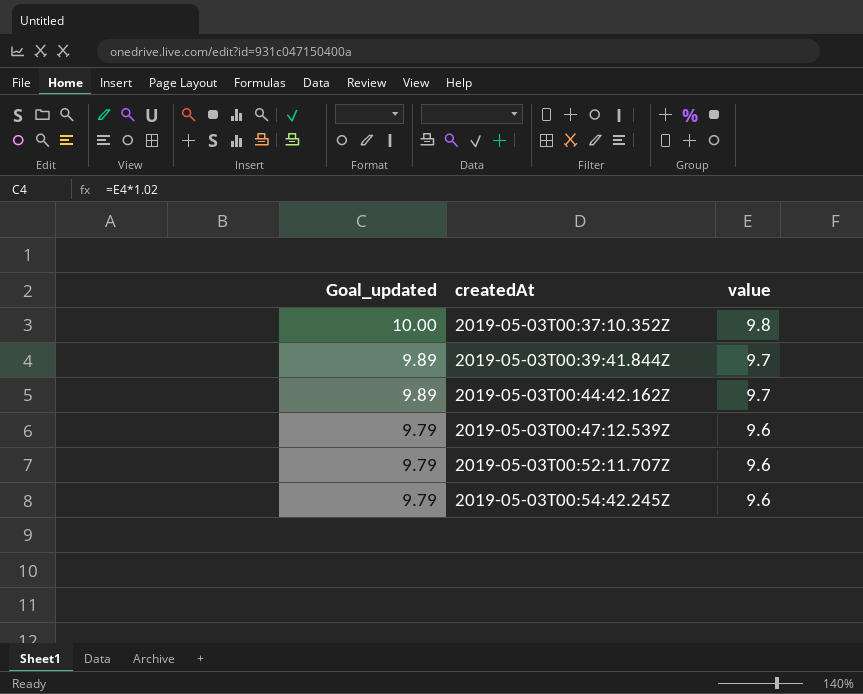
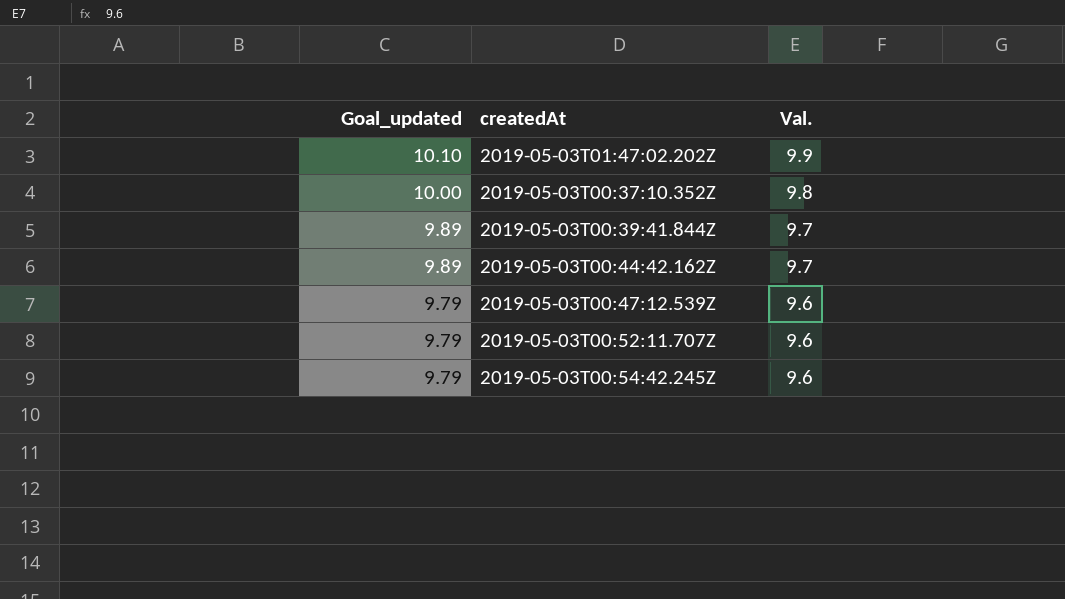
column name: value -> Val.
row 2019-05-03T01:47:02.202Z: none -> 10.10 | 9.9

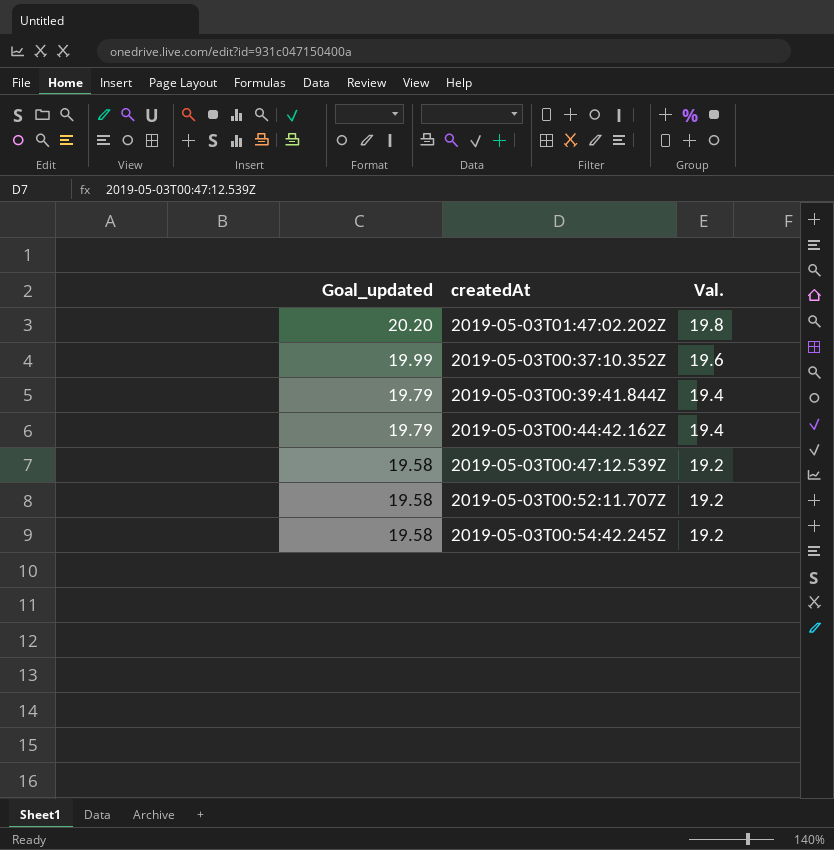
2019-05-03T01:47:02.202Z | Goal_updated: 10.10 -> 20.20
2019-05-03T01:47:02.202Z | Val.: 9.9 -> 19.8
2019-05-03T00:37:10.352Z | Goal_updated: 10.00 -> 19.99
2019-05-03T00:37:10.352Z | Val.: 9.8 -> 19.6
2019-05-03T00:39:41.844Z | Goal_updated: 9.89 -> 19.79
2019-05-03T00:39:41.844Z | Val.: 9.7 -> 19.4
2019-05-03T00:44:42.162Z | Goal_updated: 9.89 -> 19.79
2019-05-03T00:44:42.162Z | Val.: 9.7 -> 19.4
2019-05-03T00:47:12.539Z | Goal_updated: 9.79 -> 19.58
2019-05-03T00:47:12.539Z | Val.: 9.6 -> 19.2
2019-05-03T00:52:11.707Z | Goal_updated: 9.79 -> 19.58
2019-05-03T00:52:11.707Z | Val.: 9.6 -> 19.2
2019-05-03T00:54:42.245Z | Goal_updated: 9.79 -> 19.58
2019-05-03T00:54:42.245Z | Val.: 9.6 -> 19.2

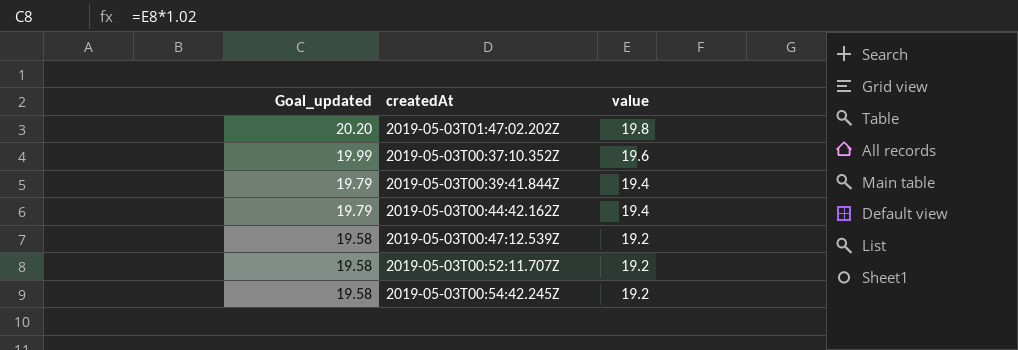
column name: Val. -> value

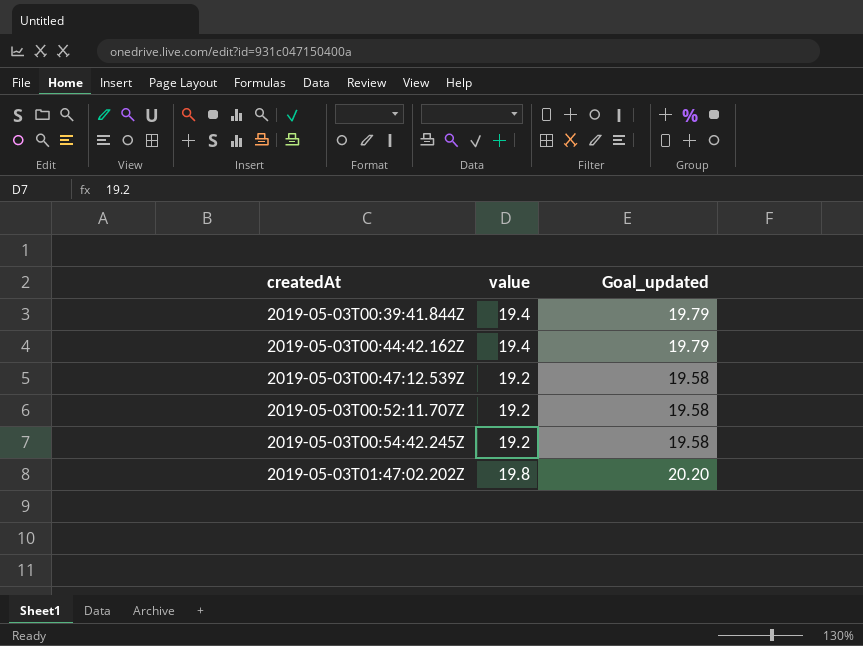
row order: Goal_updated descending -> createdAt ascending
column Goal_updated | position: 1 -> 3
row 2019-05-03T00:37:10.352Z: 19.99 | 19.6 -> none

